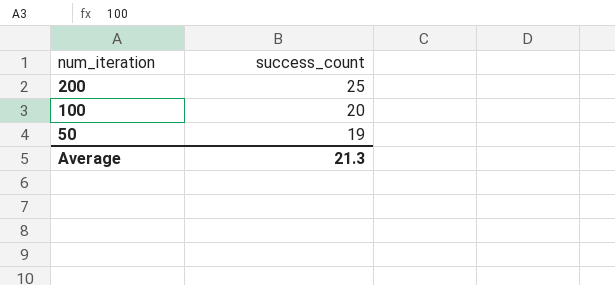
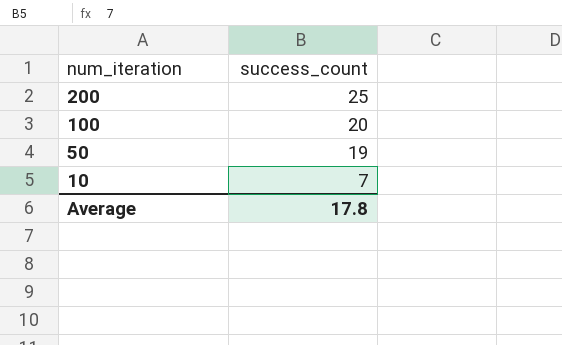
row 10: none -> 7
Average | success_count: 21.3 -> 17.8

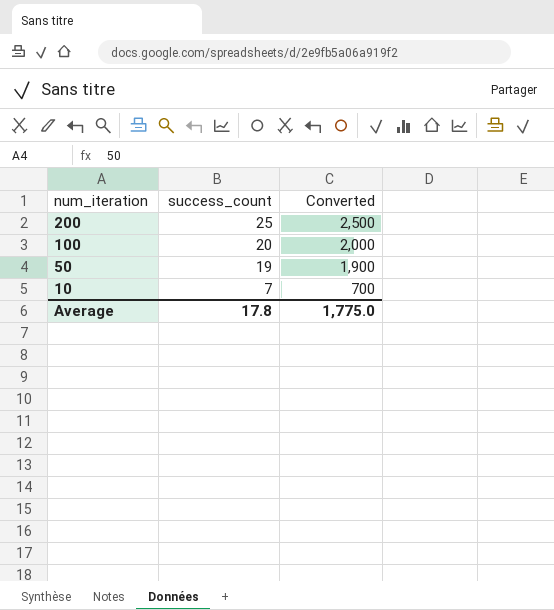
column Converted | formula: none -> [success_count] * 100

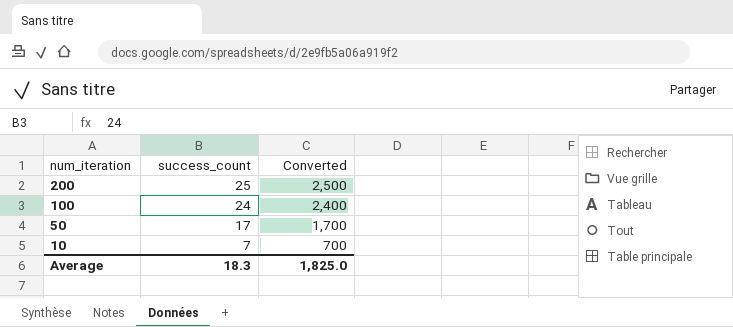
100 | success_count: 20 -> 24
100 | Converted: 2,000 -> 2,400
50 | success_count: 19 -> 17
50 | Converted: 1,900 -> 1,700
Average | success_count: 17.8 -> 18.3
Average | Converted: 1,775.0 -> 1,825.0

